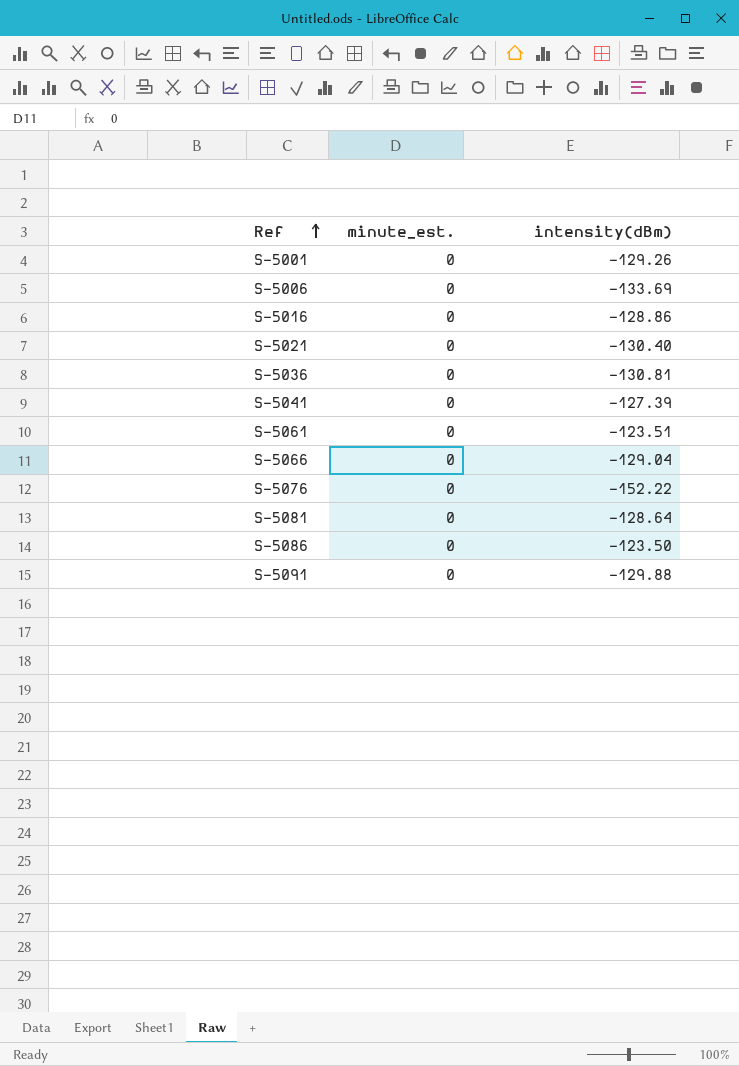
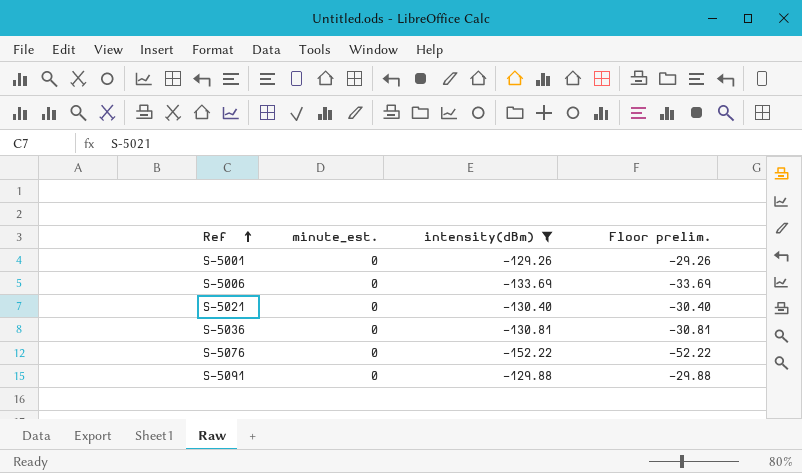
filter: none -> intensity(dBm) <= -129.26
column Floor prelim. | formula: none -> [intensity(dBm)] + 100

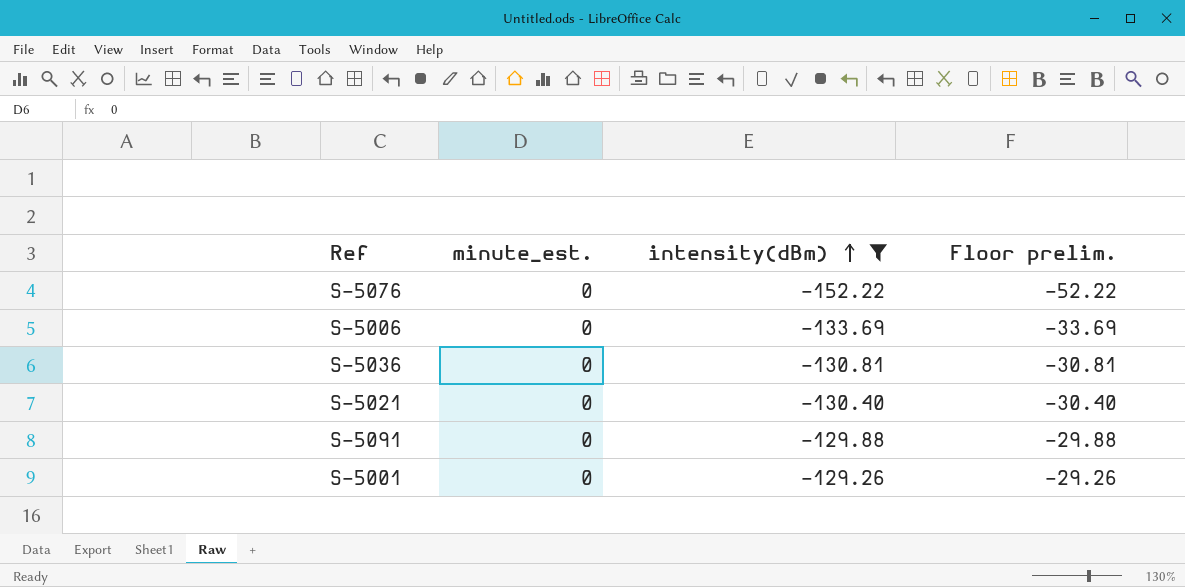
row order: Ref ascending -> intensity(dBm) ascending

